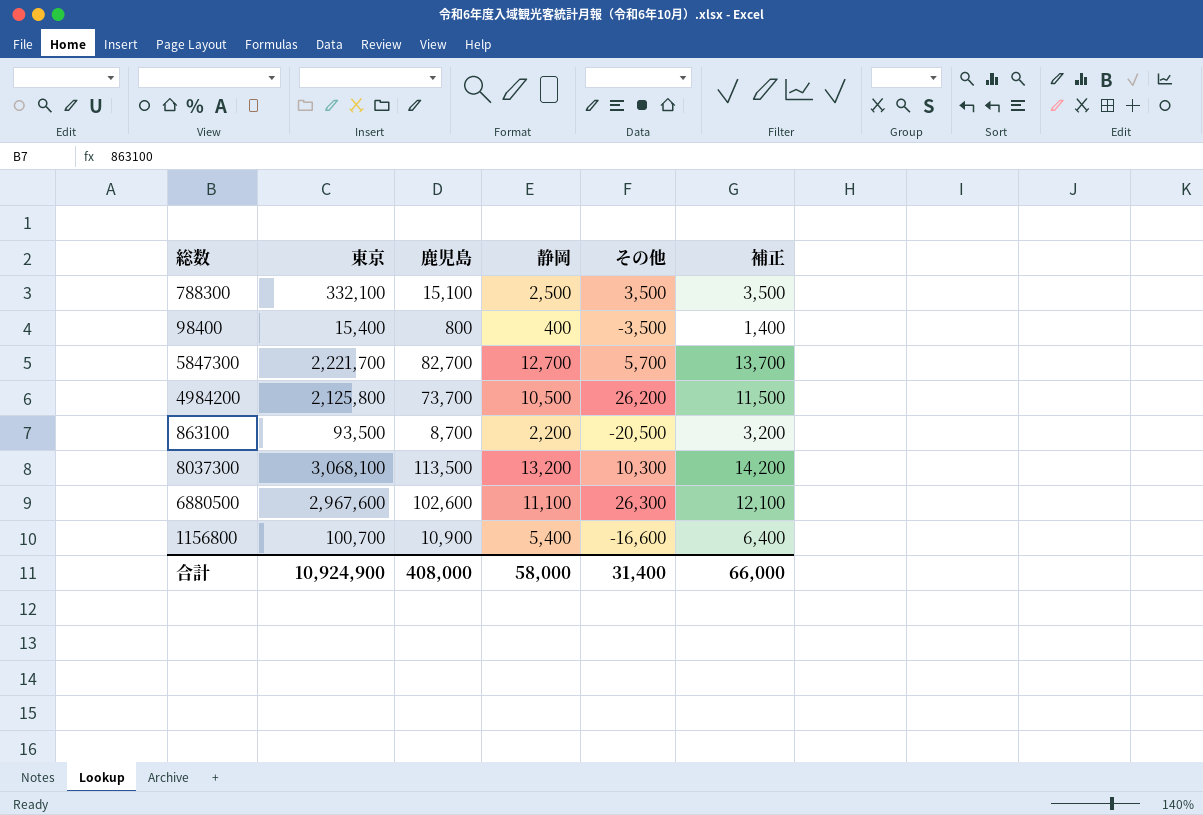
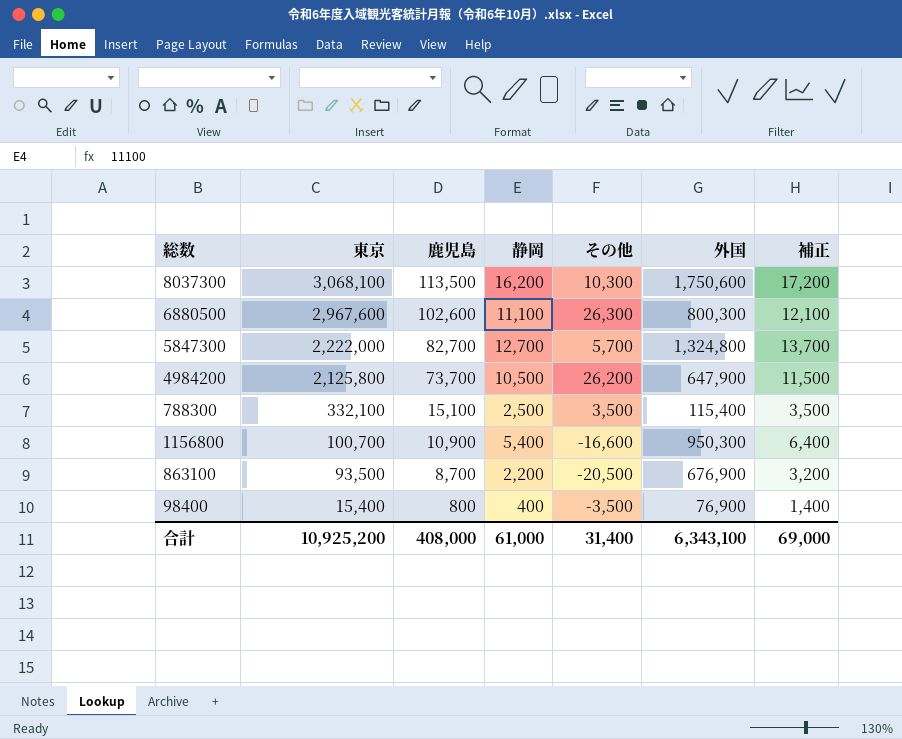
row order: none -> 東京 descending
column 外国 | position: none -> 6
8037300 | 静岡: 13,200 -> 16,200
8037300 | 補正: 14,200 -> 17,200
5847300 | 東京: 2,221,700 -> 2,222,000
合計 | 東京: 10,924,900 -> 10,925,200
合計 | 静岡: 58,000 -> 61,000
合計 | 補正: 66,000 -> 69,000

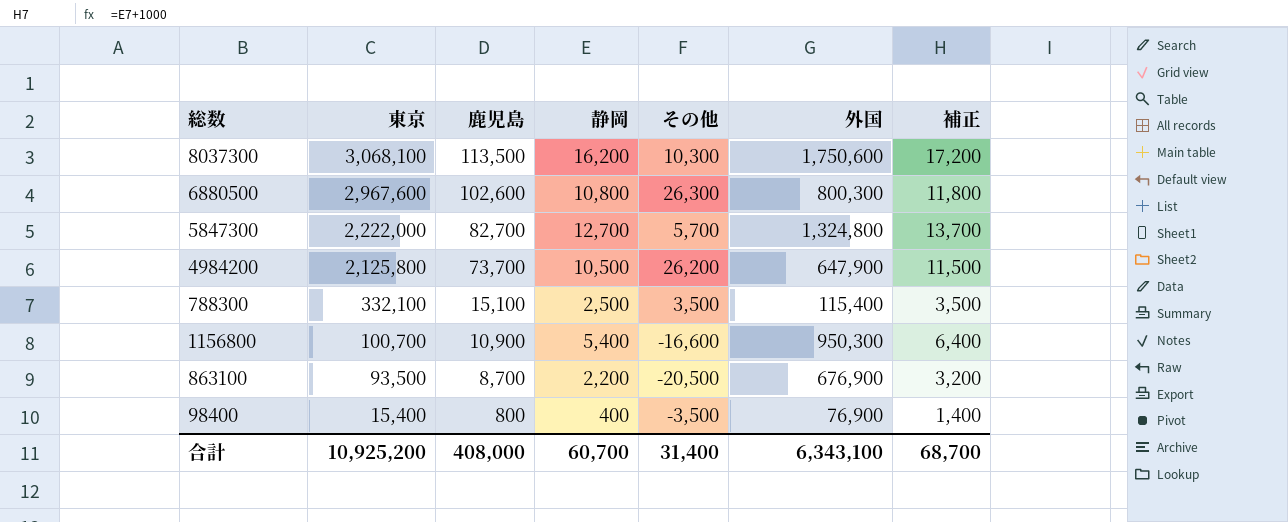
6880500 | 静岡: 11,100 -> 10,800
6880500 | 補正: 12,100 -> 11,800
合計 | 静岡: 61,000 -> 60,700
合計 | 補正: 69,000 -> 68,700

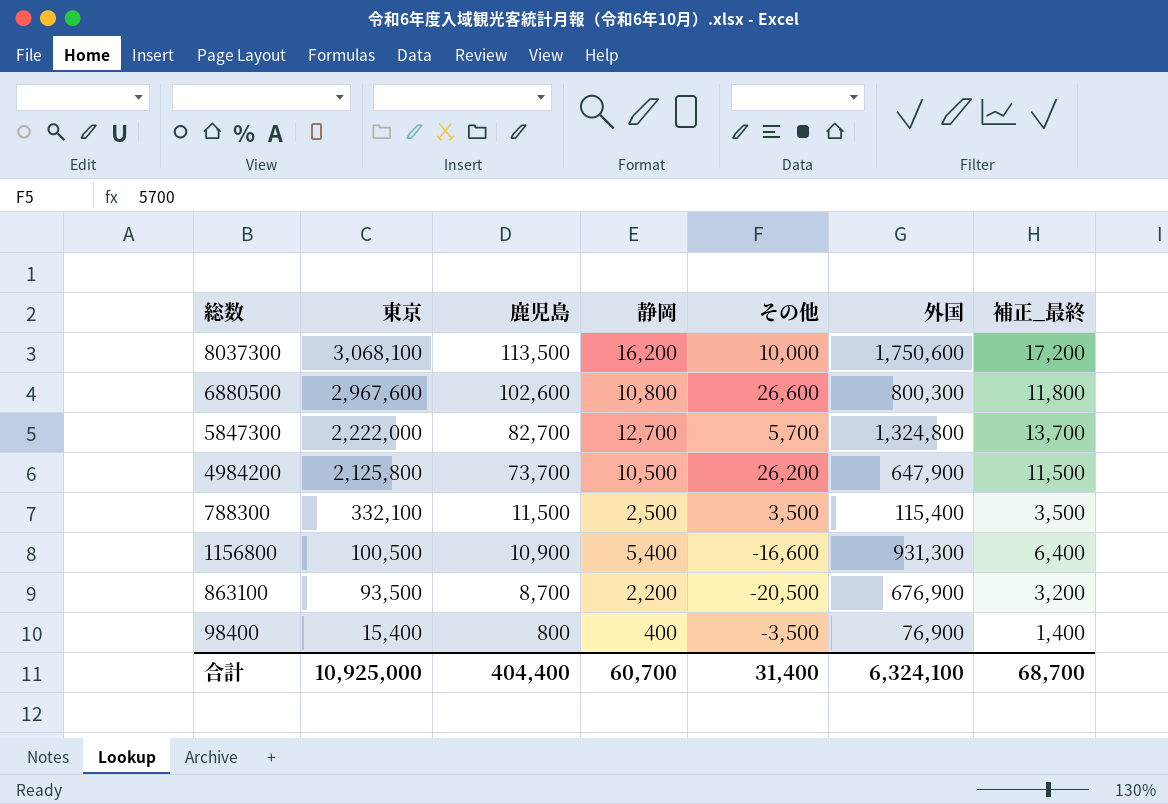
column name: 補正 -> 補正_最終
8037300 | その他: 10,300 -> 10,000
6880500 | その他: 26,300 -> 26,600
788300 | 鹿児島: 15,100 -> 11,500
1156800 | 東京: 100,700 -> 100,500
1156800 | 外国: 950,300 -> 931,300
合計 | 東京: 10,925,200 -> 10,925,000
合計 | 鹿児島: 408,000 -> 404,400
合計 | 外国: 6,343,100 -> 6,324,100

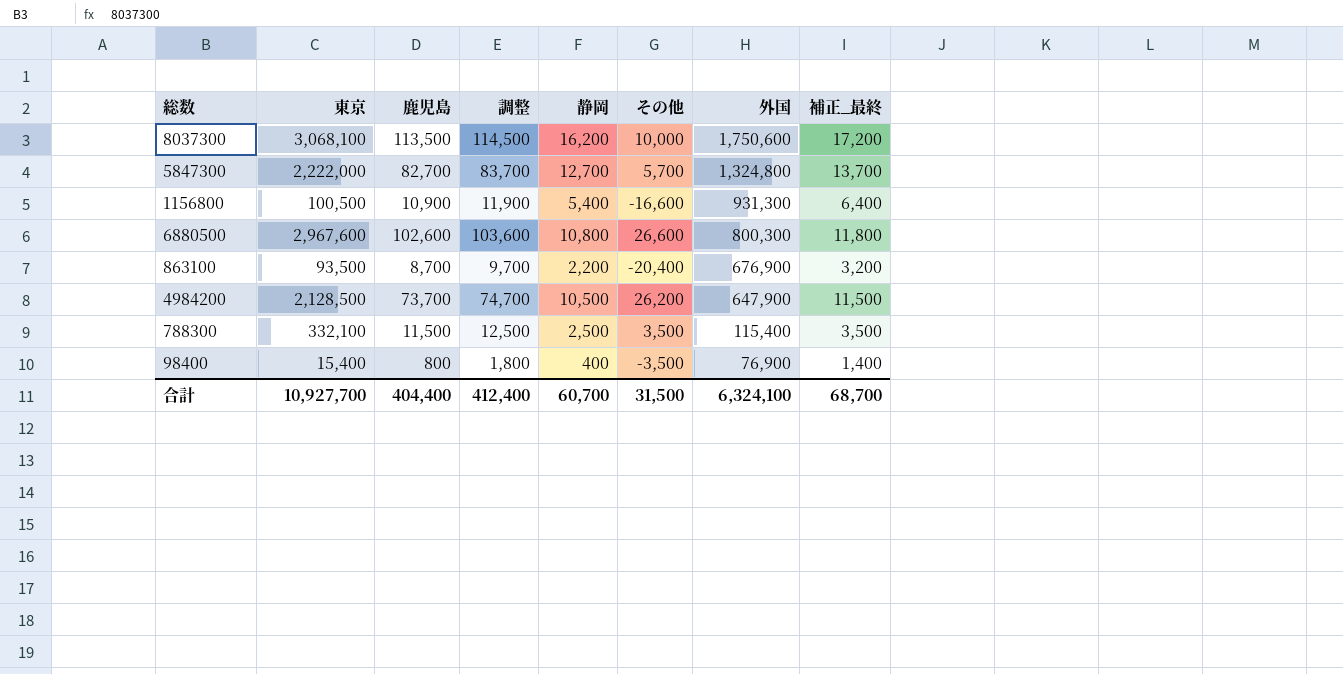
row order: 東京 descending -> 外国 descending
column 調整 | formula: none -> [鹿児島] + 1000
863100 | その他: -20,500 -> -20,400
4984200 | 東京: 2,125,800 -> 2,128,500
合計 | 東京: 10,925,000 -> 10,927,700
合計 | その他: 31,400 -> 31,500

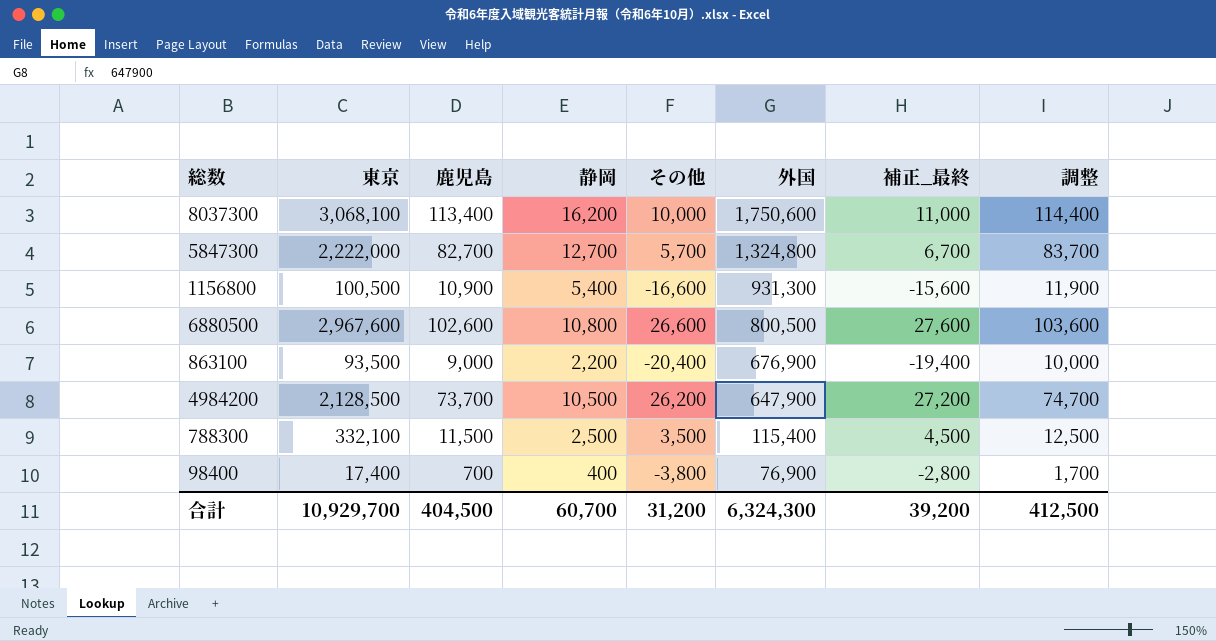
column 補正_最終 | formula: [静岡] + 1000 -> [その他] + 1000
column 調整 | position: 4 -> 8
8037300 | 鹿児島: 113,500 -> 113,400
8037300 | 調整: 114,500 -> 114,400
6880500 | 外国: 800,300 -> 800,500
863100 | 鹿児島: 8,700 -> 9,000
863100 | 調整: 9,700 -> 10,000
98400 | 東京: 15,400 -> 17,400
98400 | 鹿児島: 800 -> 700
98400 | その他: -3,500 -> -3,800
98400 | 調整: 1,800 -> 1,700
合計 | 東京: 10,927,700 -> 10,929,700
合計 | 鹿児島: 404,400 -> 404,500
合計 | その他: 31,500 -> 31,200
合計 | 外国: 6,324,100 -> 6,324,300
合計 | 補正_最終: 68,700 -> 39,200
合計 | 調整: 412,400 -> 412,500

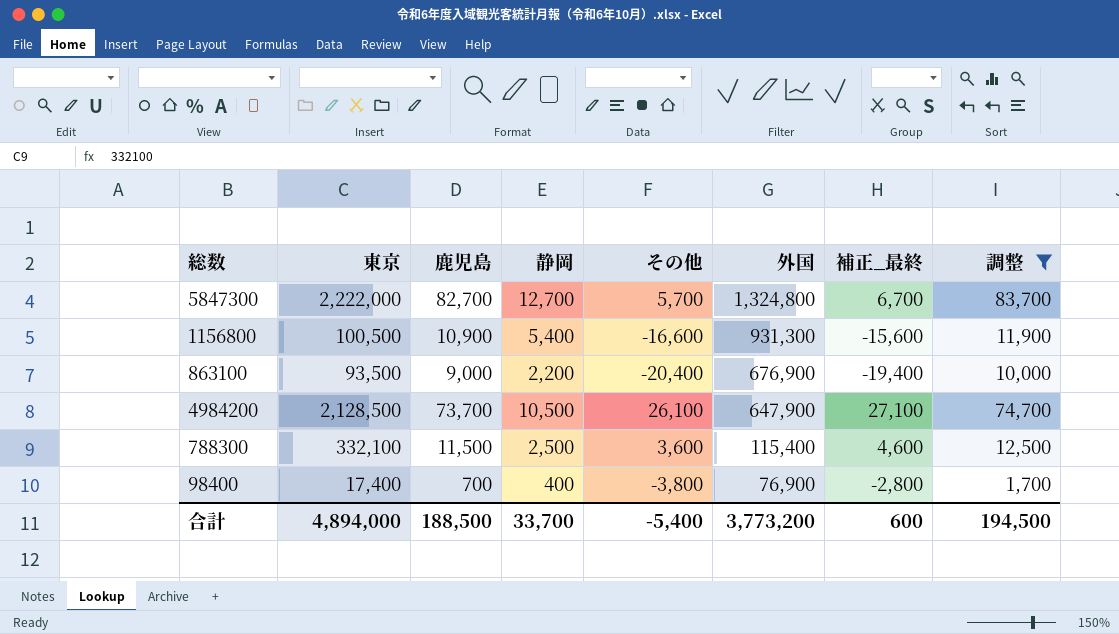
filter: none -> 調整 <= 83,700
4984200 | その他: 26,200 -> 26,100
4984200 | 補正_最終: 27,200 -> 27,100
788300 | その他: 3,500 -> 3,600
788300 | 補正_最終: 4,500 -> 4,600
合計 | 東京: 10,929,700 -> 4,894,000
合計 | 鹿児島: 404,500 -> 188,500
合計 | 静岡: 60,700 -> 33,700
合計 | その他: 31,200 -> -5,400
合計 | 外国: 6,324,300 -> 3,773,200
合計 | 補正_最終: 39,200 -> 600
合計 | 調整: 412,500 -> 194,500

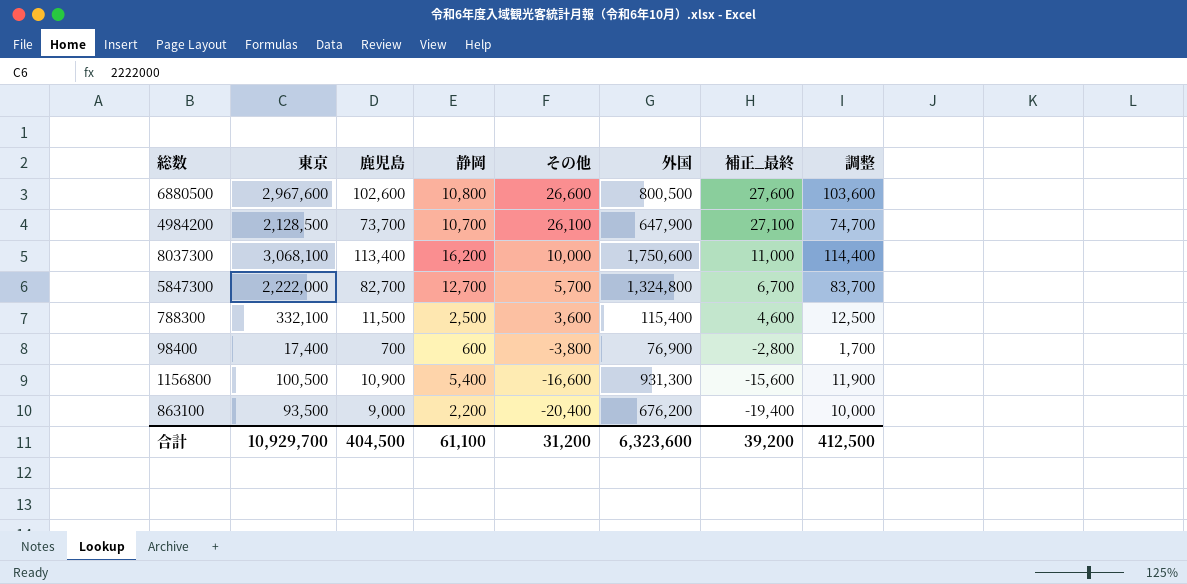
filter: 調整 <= 83,700 -> none
row order: 外国 descending -> その他 descending
4984200 | 静岡: 10,500 -> 10,700
98400 | 静岡: 400 -> 600
863100 | 外国: 676,900 -> 676,200
合計 | 東京: 4,894,000 -> 10,929,700
合計 | 鹿児島: 188,500 -> 404,500
合計 | 静岡: 33,700 -> 61,100
合計 | その他: -5,400 -> 31,200
合計 | 外国: 3,773,200 -> 6,323,600
合計 | 補正_最終: 600 -> 39,200
合計 | 調整: 194,500 -> 412,500

